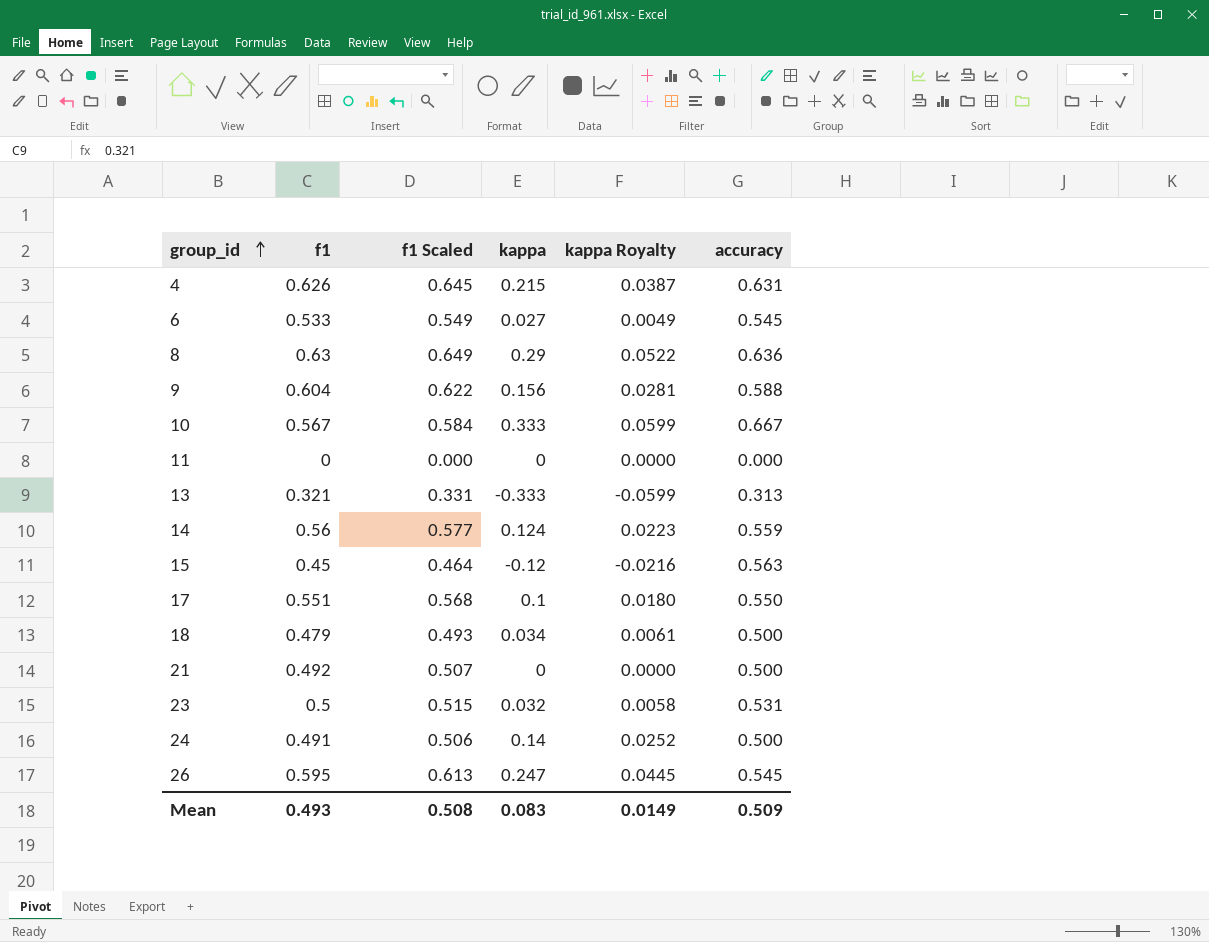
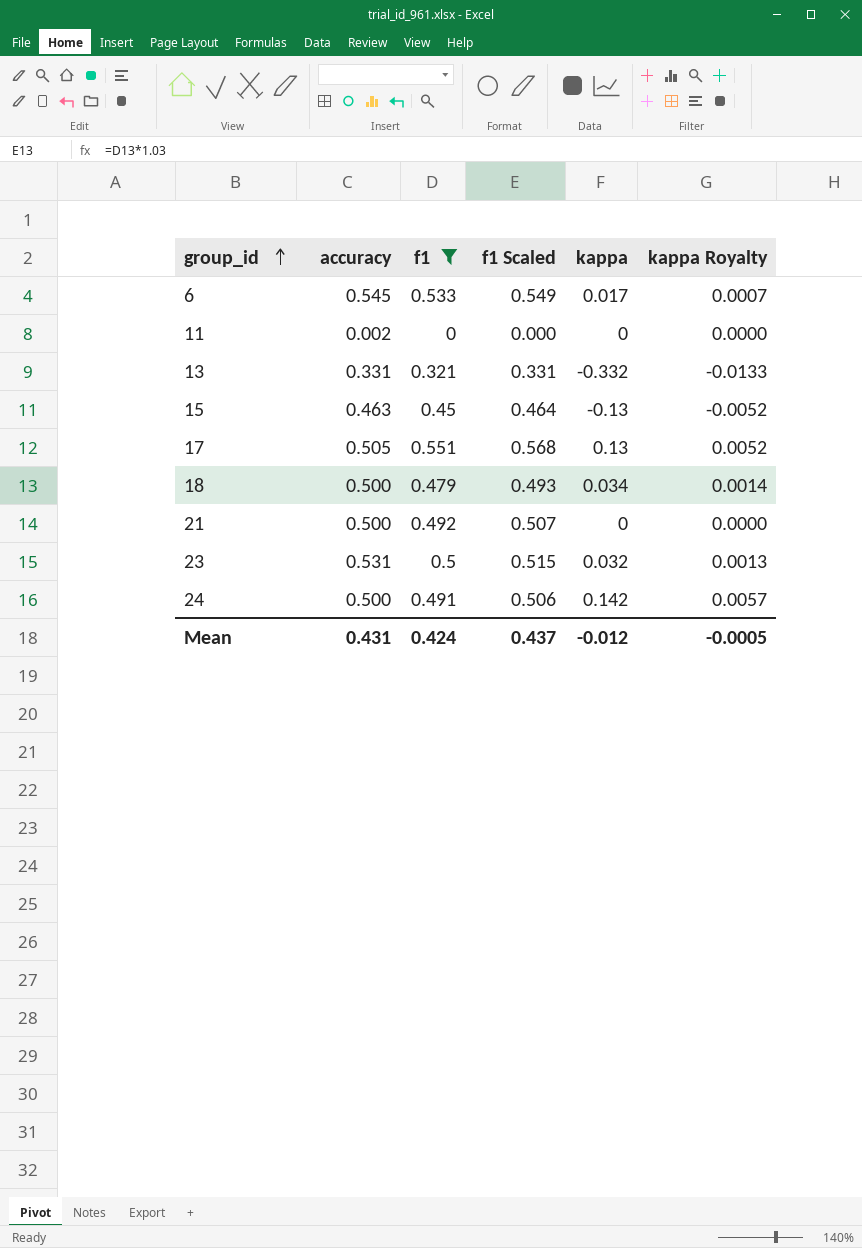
filter: none -> f1 <= 0.551
column accuracy | position: 6 -> 2
column kappa Royalty | formula: [kappa] * 0.18 -> [kappa] * 0.04
6 | kappa: 0.027 -> 0.017
11 | accuracy: 0.000 -> 0.002
13 | accuracy: 0.313 -> 0.331
13 | kappa: -0.333 -> -0.332
15 | accuracy: 0.563 -> 0.463
15 | kappa: -0.12 -> -0.13
17 | accuracy: 0.550 -> 0.505
17 | kappa: 0.1 -> 0.13
24 | kappa: 0.14 -> 0.142
Mean | accuracy: 0.509 -> 0.431
Mean | f1: 0.493 -> 0.424
Mean | f1 Scaled: 0.508 -> 0.437
Mean | kappa: 0.083 -> -0.012
Mean | kappa Royalty: 0.0149 -> -0.0005

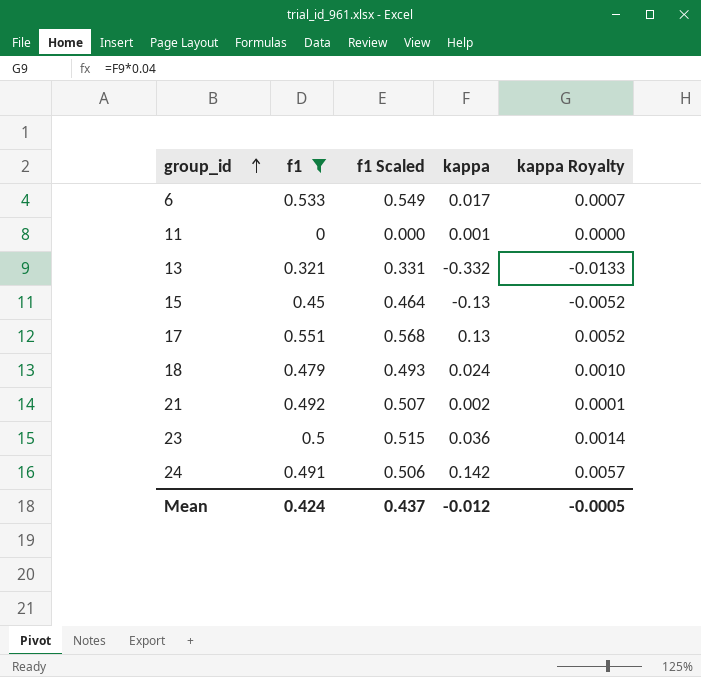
column accuracy | position: 2 -> none
11 | kappa: 0 -> 0.001
18 | kappa: 0.034 -> 0.024
18 | kappa Royalty: 0.0014 -> 0.0010
21 | kappa: 0 -> 0.002
21 | kappa Royalty: 0.0000 -> 0.0001
23 | kappa: 0.032 -> 0.036
23 | kappa Royalty: 0.0013 -> 0.0014

